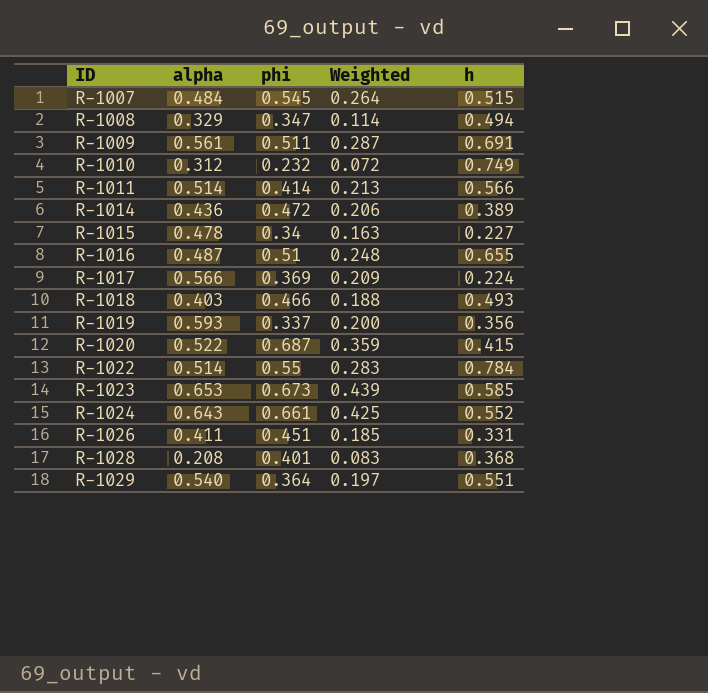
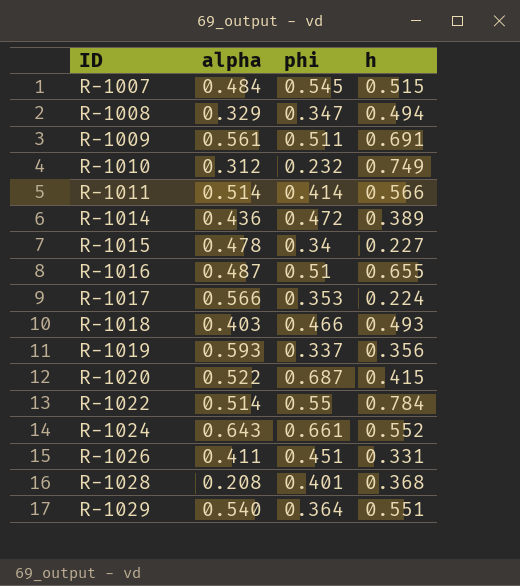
column Weighted | formula: [alpha] * [phi] -> none
row R-1023: 0.653 | 0.673 | 0.439 | 0.585 -> none
R-1017 | phi: 0.369 -> 0.353

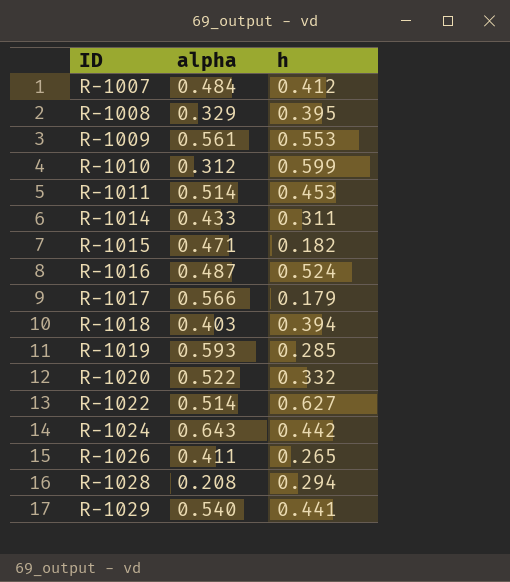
column phi | position: 3 -> none
R-1007 | h: 0.515 -> 0.412
R-1008 | h: 0.494 -> 0.395
R-1009 | h: 0.691 -> 0.553
R-1010 | h: 0.749 -> 0.599
R-1011 | h: 0.566 -> 0.453
R-1014 | alpha: 0.436 -> 0.433
R-1014 | h: 0.389 -> 0.311
R-1015 | alpha: 0.478 -> 0.471
R-1015 | h: 0.227 -> 0.182
R-1016 | h: 0.655 -> 0.524
R-1017 | h: 0.224 -> 0.179
R-1018 | h: 0.493 -> 0.394
R-1019 | h: 0.356 -> 0.285
R-1020 | h: 0.415 -> 0.332
R-1022 | h: 0.784 -> 0.627
R-1024 | h: 0.552 -> 0.442
R-1026 | h: 0.331 -> 0.265
R-1028 | h: 0.368 -> 0.294
R-1029 | h: 0.551 -> 0.441

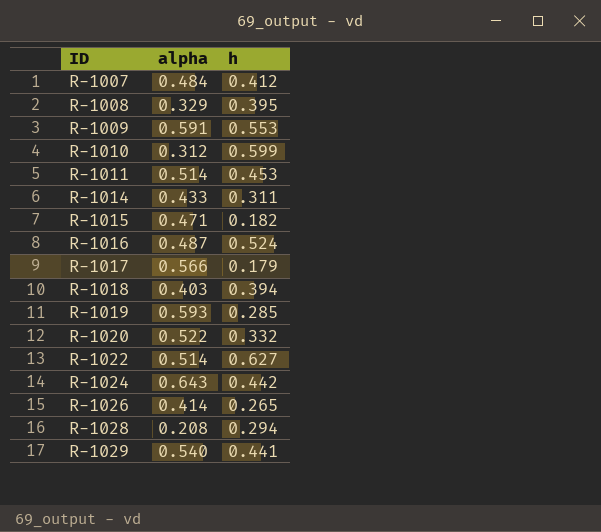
R-1009 | alpha: 0.561 -> 0.591
R-1026 | alpha: 0.411 -> 0.414

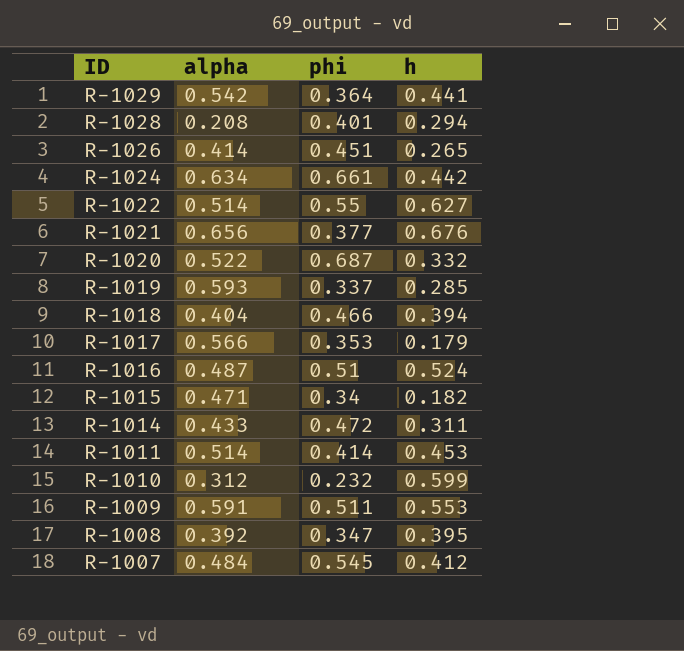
row order: ID ascending -> ID descending
column phi | position: none -> 3
R-1029 | alpha: 0.540 -> 0.542
R-1024 | alpha: 0.643 -> 0.634
row R-1021: none -> 0.656 | 0.377 | 0.676
R-1018 | alpha: 0.403 -> 0.404
R-1008 | alpha: 0.329 -> 0.392

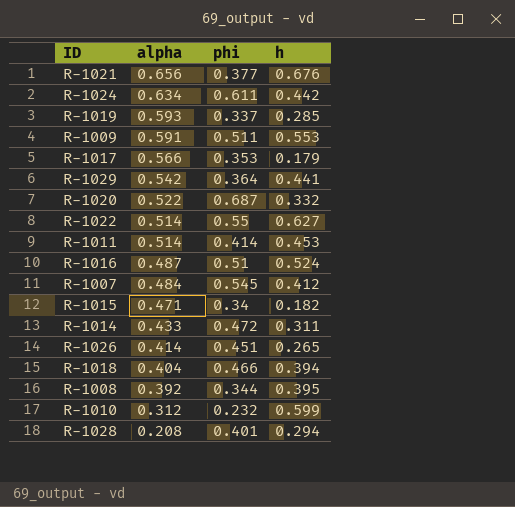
row order: ID descending -> alpha descending
R-1024 | phi: 0.661 -> 0.611
R-1008 | phi: 0.347 -> 0.344

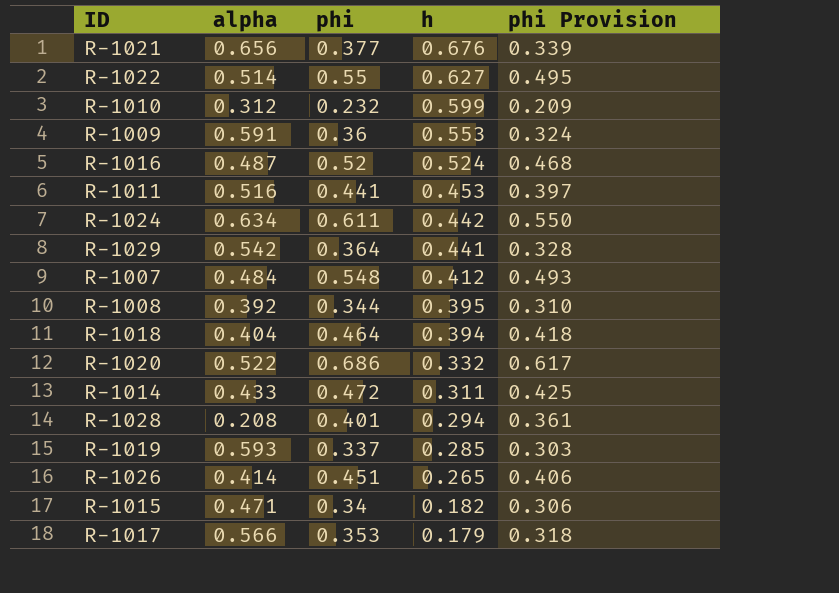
row order: alpha descending -> h descending
column phi Provision | formula: none -> [phi] * 0.9
R-1009 | phi: 0.511 -> 0.36
R-1016 | phi: 0.51 -> 0.52
R-1011 | alpha: 0.514 -> 0.516
R-1011 | phi: 0.414 -> 0.441
R-1007 | phi: 0.545 -> 0.548
R-1018 | phi: 0.466 -> 0.464
R-1020 | phi: 0.687 -> 0.686

